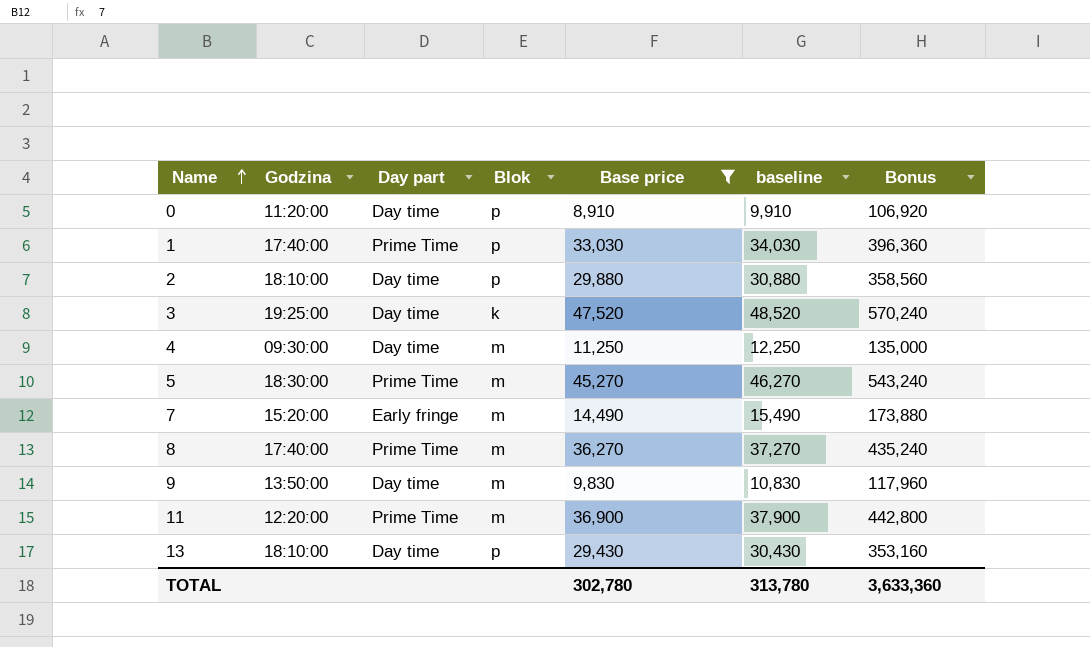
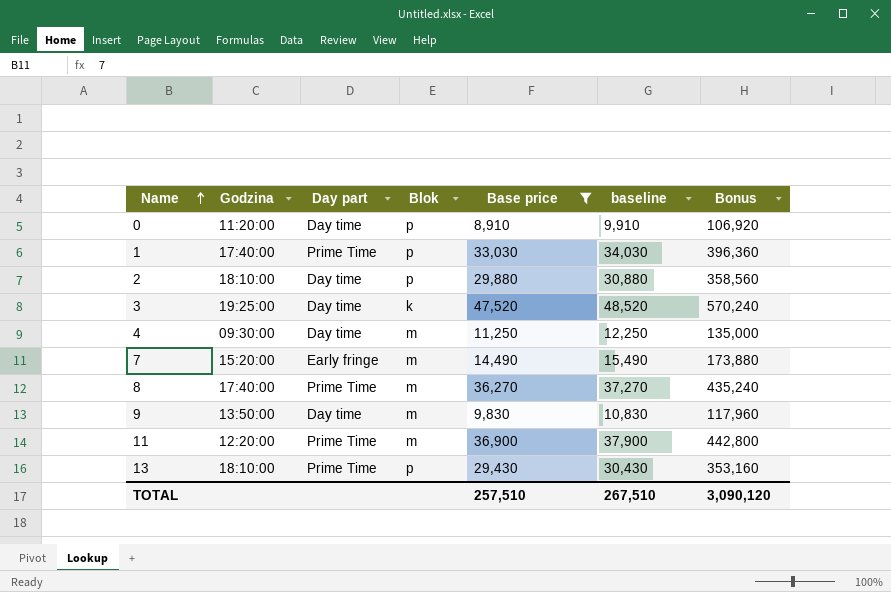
row 5: 18:30:00 | Prime Time | m | 45,270 | 46,270 | 543,240 -> none
13 | Day part: Day time -> Prime Time
TOTAL | Base price: 302,780 -> 257,510
TOTAL | baseline: 313,780 -> 267,510
TOTAL | Bonus: 3,633,360 -> 3,090,120

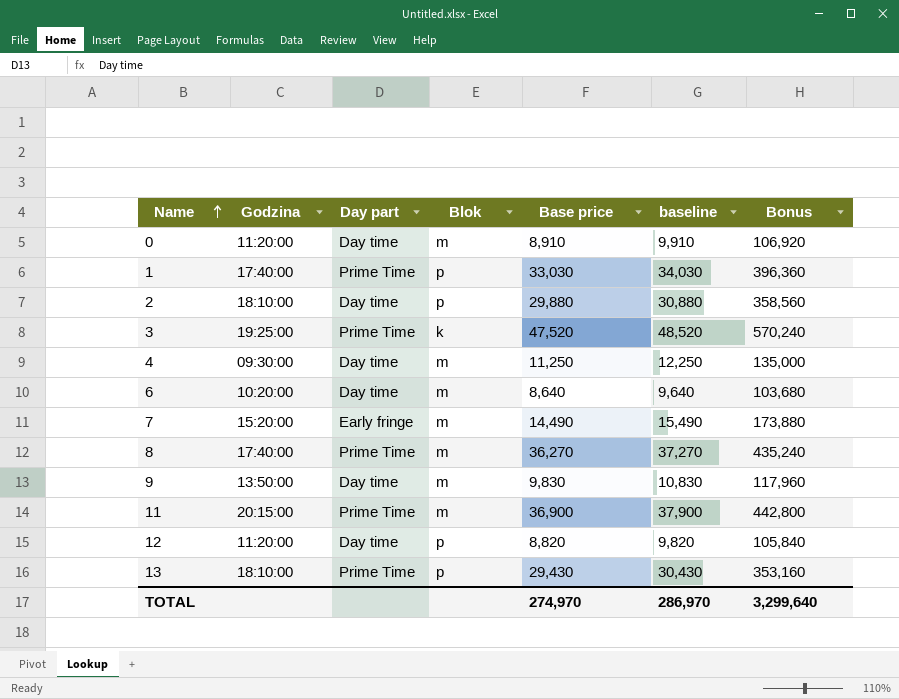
filter: Base price >= 8,910 -> none
0 | Blok: p -> m
3 | Day part: Day time -> Prime Time
11 | Godzina: 12:20:00 -> 20:15:00
TOTAL | Base price: 257,510 -> 274,970
TOTAL | baseline: 267,510 -> 286,970
TOTAL | Bonus: 3,090,120 -> 3,299,640

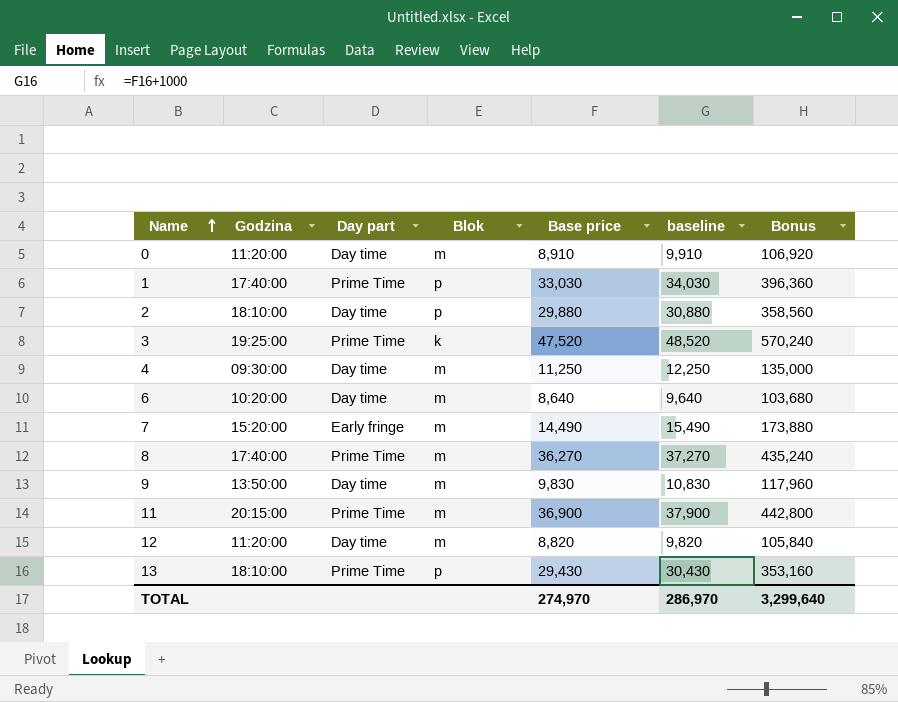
12 | Blok: p -> m

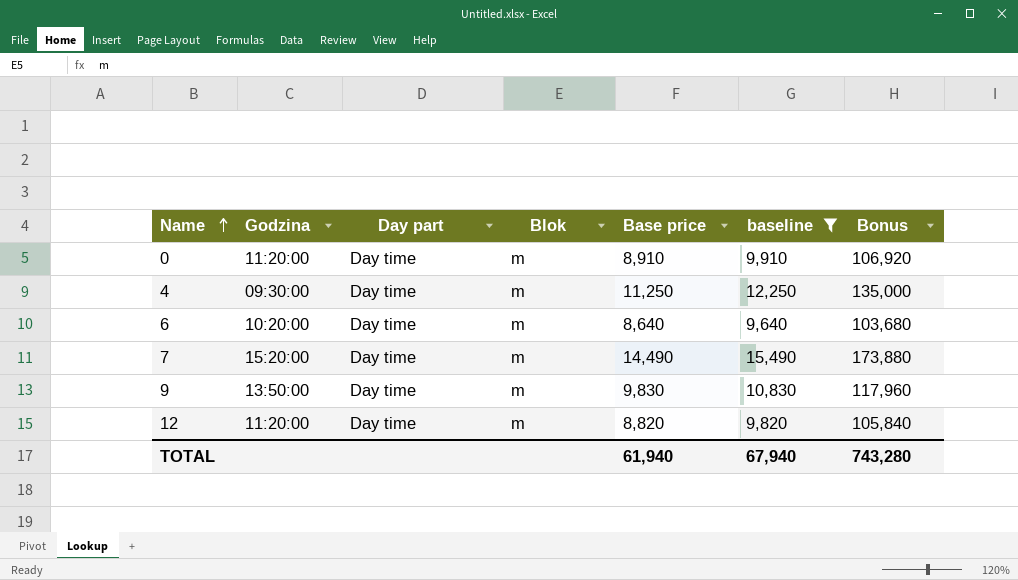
filter: none -> baseline <= 15,490
7 | Day part: Early fringe -> Day time
TOTAL | Base price: 274,970 -> 61,940
TOTAL | baseline: 286,970 -> 67,940
TOTAL | Bonus: 3,299,640 -> 743,280

